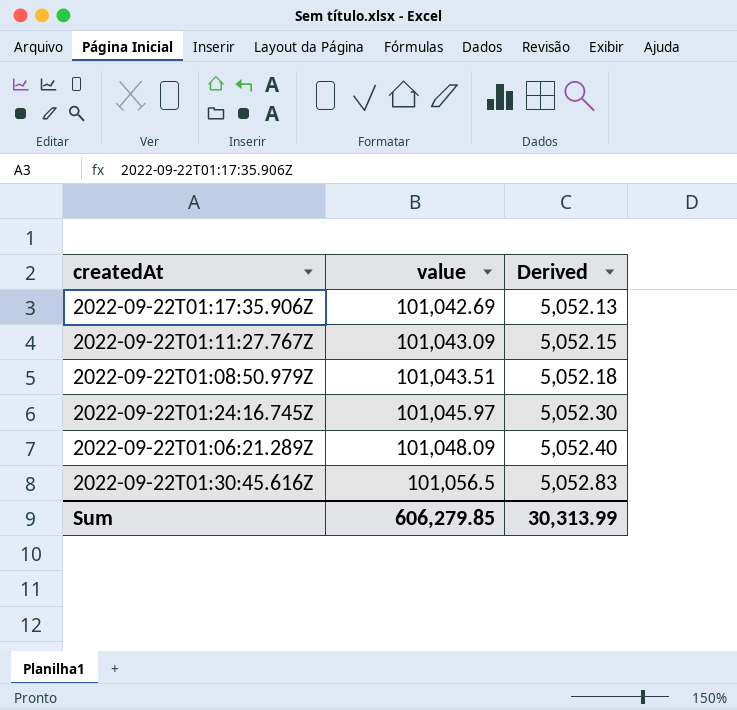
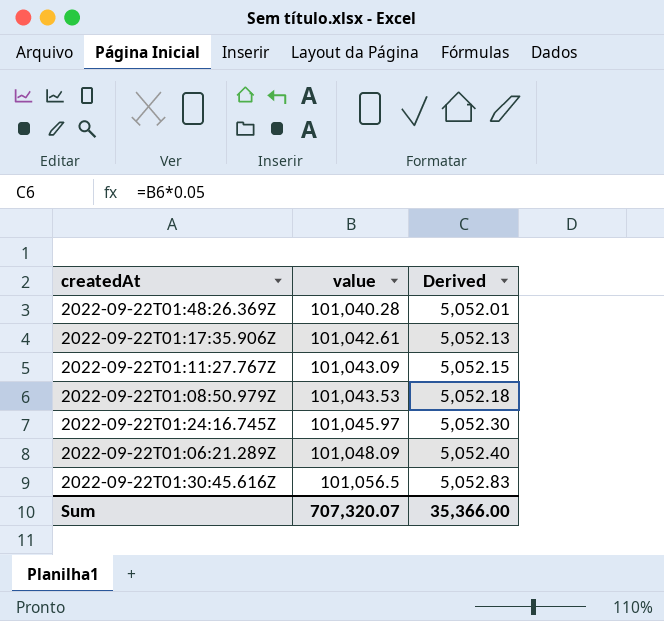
row 2022-09-22T01:48:26.369Z: none -> 101,040.28 | 5,052.01
2022-09-22T01:17:35.906Z | value: 101,042.69 -> 101,042.61
2022-09-22T01:08:50.979Z | value: 101,043.51 -> 101,043.53
Sum | value: 606,279.85 -> 707,320.07
Sum | Derived: 30,313.99 -> 35,366.00

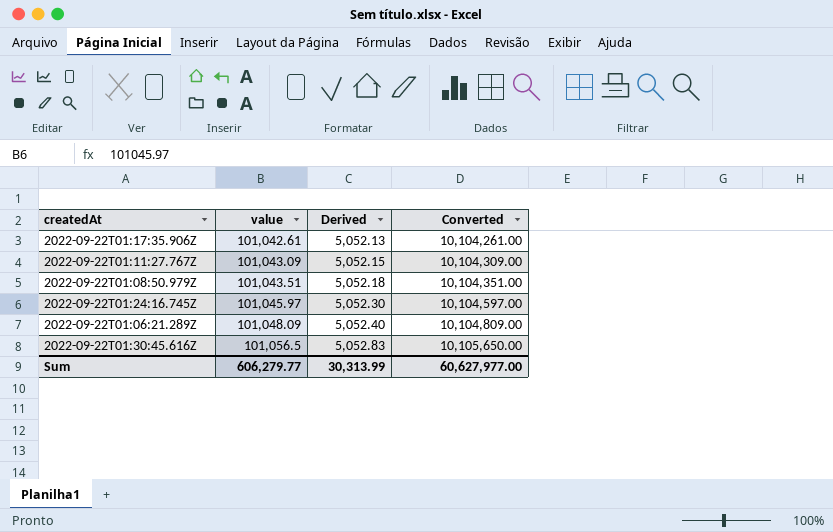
column Converted | formula: none -> [value] * 100
row 2022-09-22T01:48:26.369Z: 101,040.28 | 5,052.01 -> none
2022-09-22T01:08:50.979Z | value: 101,043.53 -> 101,043.51
Sum | value: 707,320.07 -> 606,279.77
Sum | Derived: 35,366.00 -> 30,313.99

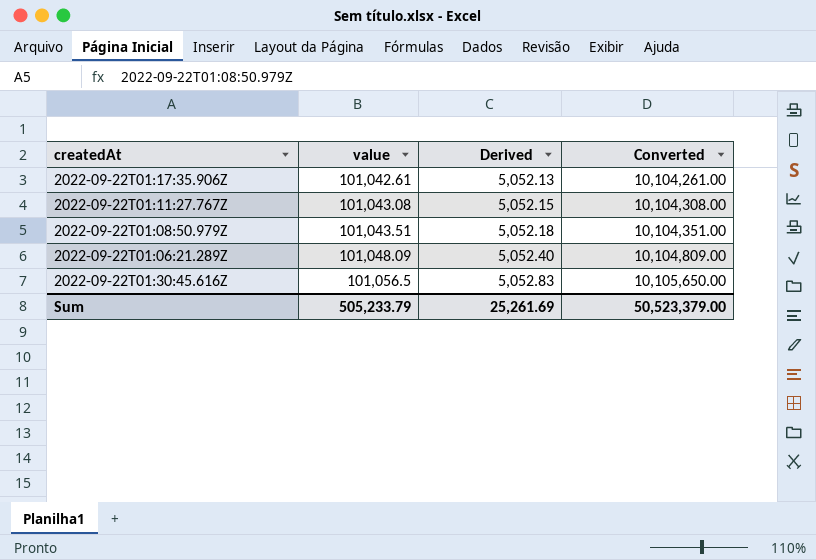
row 2022-09-22T01:24:16.745Z: 101,045.97 | 5,052.30 | 10,104,597.00 -> none
2022-09-22T01:11:27.767Z | value: 101,043.09 -> 101,043.08
2022-09-22T01:11:27.767Z | Converted: 10,104,309.00 -> 10,104,308.00
Sum | value: 606,279.77 -> 505,233.79
Sum | Derived: 30,313.99 -> 25,261.69
Sum | Converted: 60,627,977.00 -> 50,523,379.00

